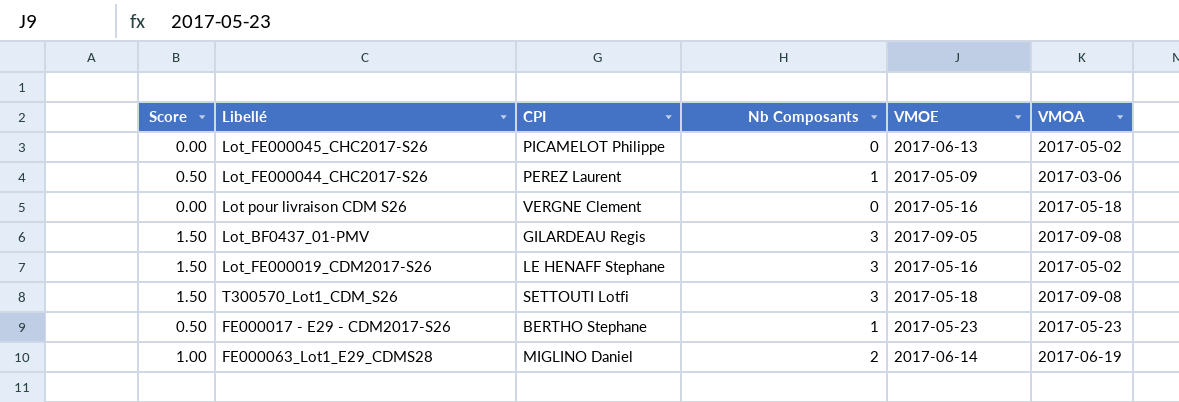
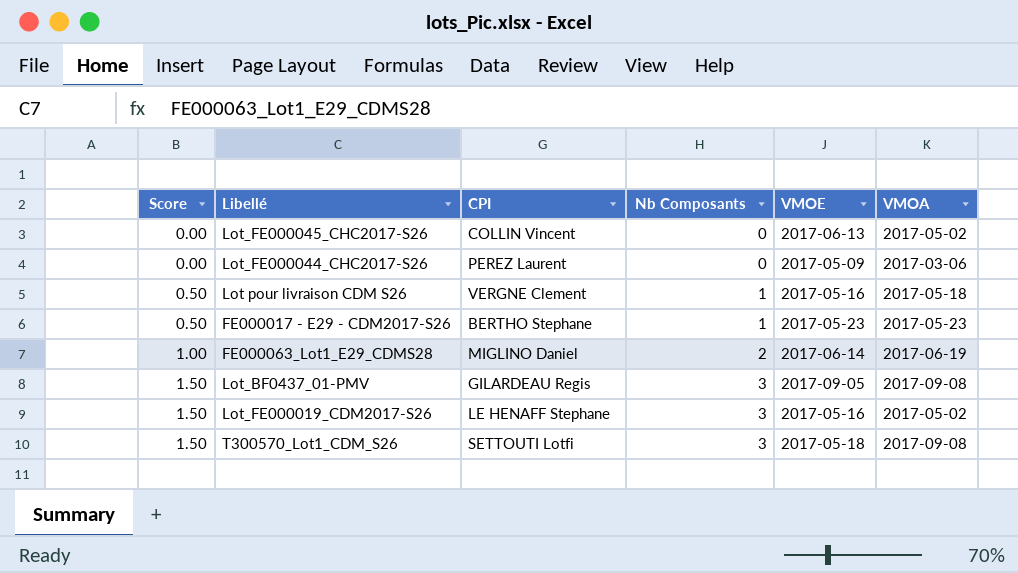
row order: none -> Score ascending
Lot_FE000045_CHC2017-S26 | CPI: PICAMELOT Philippe -> COLLIN Vincent
Lot_FE000044_CHC2017-S26 | Score: 0.50 -> 0.00
Lot_FE000044_CHC2017-S26 | Nb Composants: 1 -> 0
Lot pour livraison CDM S26 | Score: 0.00 -> 0.50
Lot pour livraison CDM S26 | Nb Composants: 0 -> 1

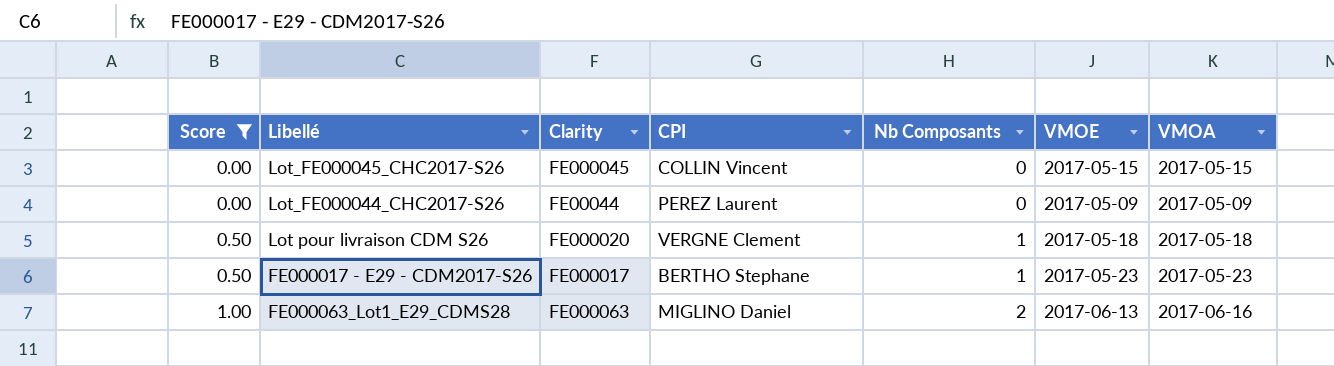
filter: none -> Score != 1.50
column Clarity | position: none -> 3
Lot_FE000045_CHC2017-S26 | VMOE: 2017-06-13 -> 2017-05-15
Lot_FE000045_CHC2017-S26 | VMOA: 2017-05-02 -> 2017-05-15
Lot_FE000044_CHC2017-S26 | VMOA: 2017-03-06 -> 2017-05-09
Lot pour livraison CDM S26 | VMOE: 2017-05-16 -> 2017-05-18
FE000063_Lot1_E29_CDMS28 | VMOE: 2017-06-14 -> 2017-06-13
FE000063_Lot1_E29_CDMS28 | VMOA: 2017-06-19 -> 2017-06-16

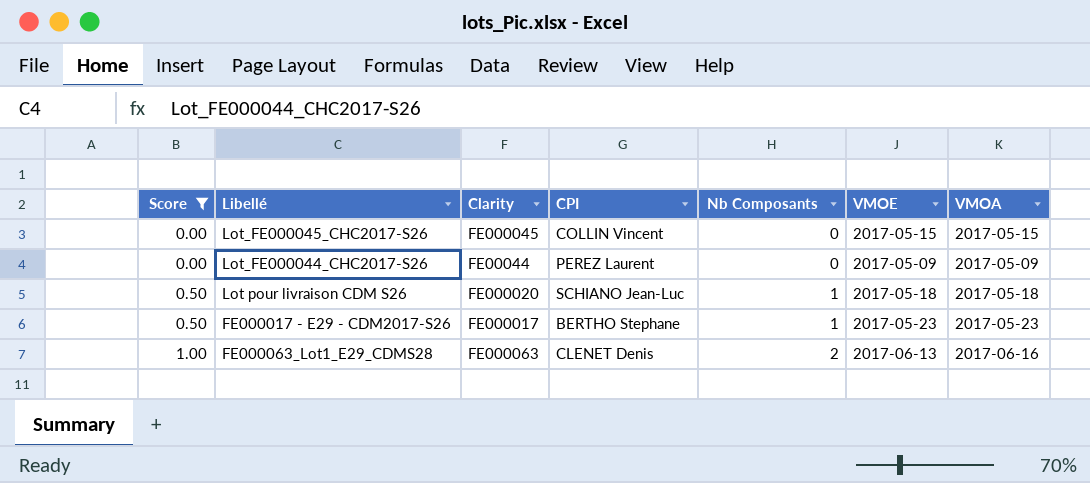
Lot pour livraison CDM S26 | CPI: VERGNE Clement -> SCHIANO Jean-Luc
FE000063_Lot1_E29_CDMS28 | CPI: MIGLINO Daniel -> CLENET Denis

